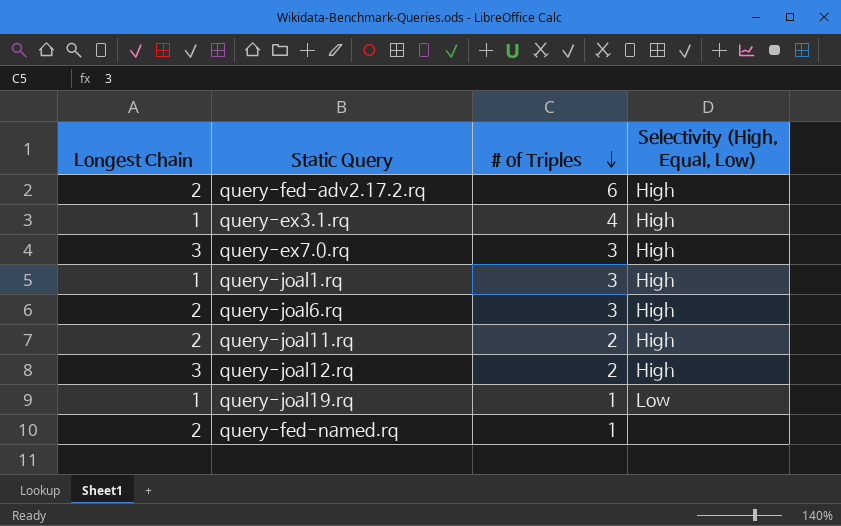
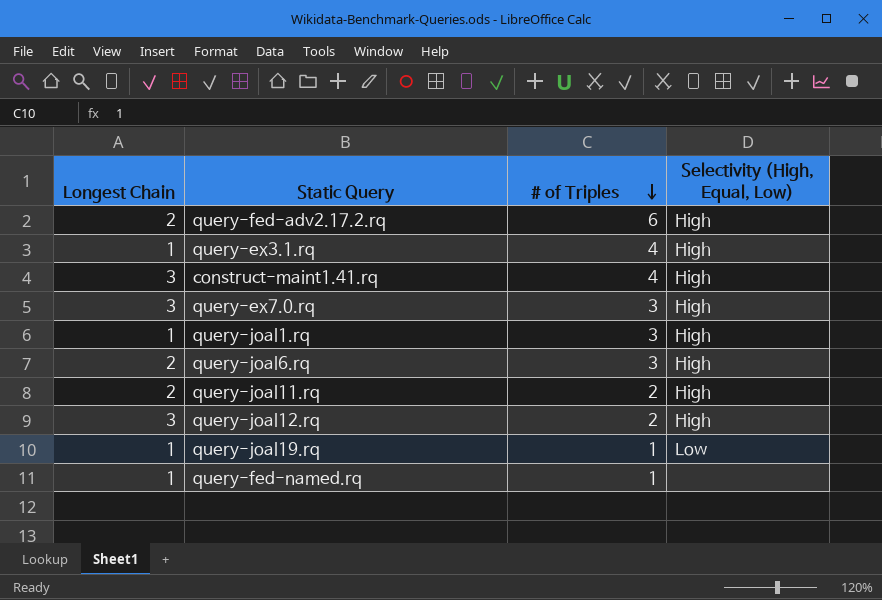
row construct-maint1.41.rq: none -> 3 | 4 | High
query-fed-named.rq | Longest Chain: 2 -> 1

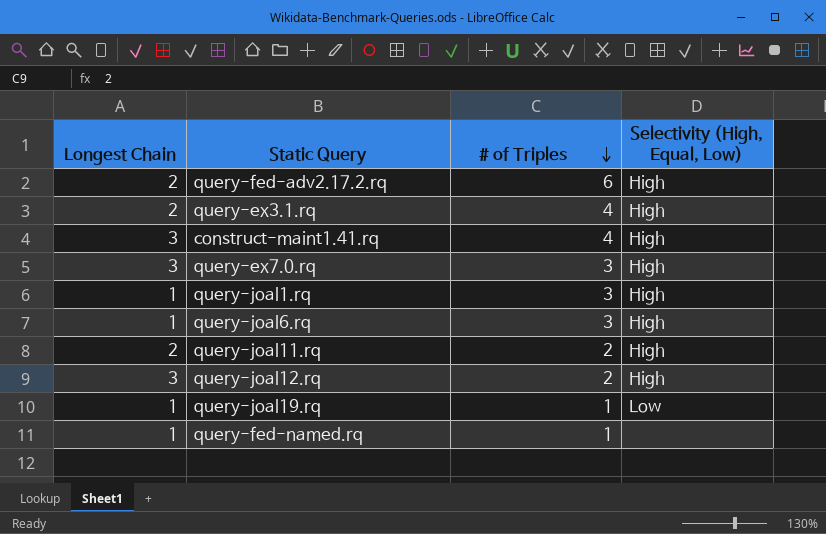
query-ex3.1.rq | Longest Chain: 1 -> 2
query-joal6.rq | Longest Chain: 2 -> 1

